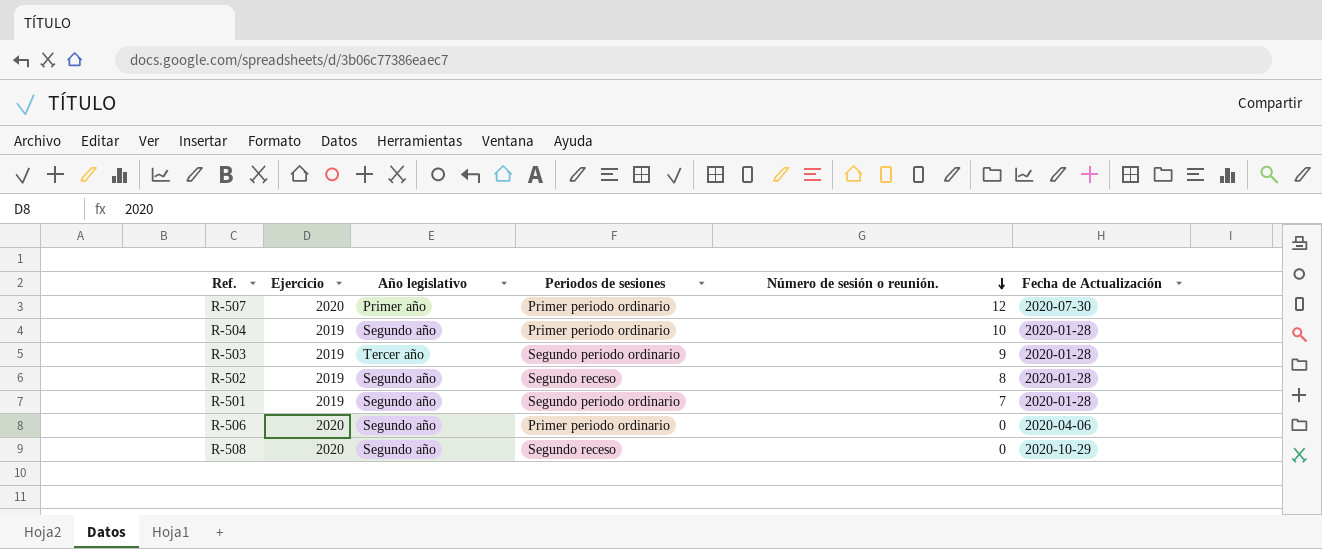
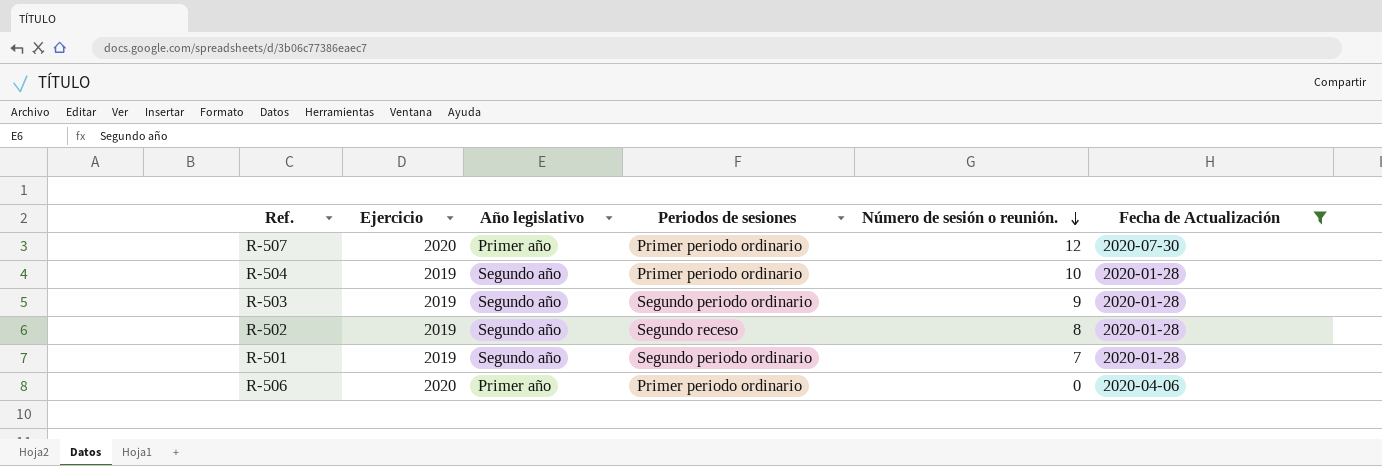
filter: none -> Fecha de Actualización != 2020-10-29
R-503 | Año legislativo: Tercer año -> Segundo año
R-506 | Año legislativo: Segundo año -> Primer año

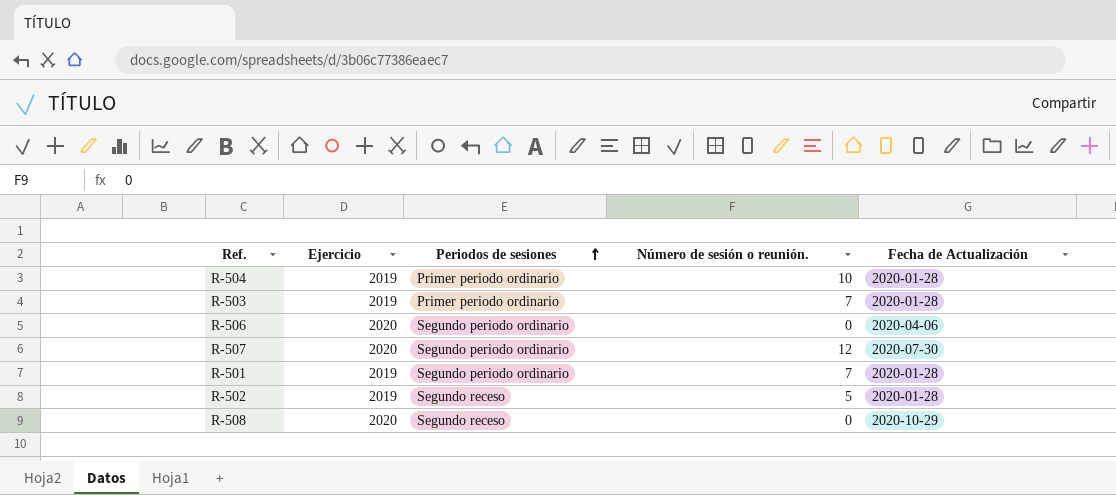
filter: Fecha de Actualización != 2020-10-29 -> none
row order: Número de sesión o reunión. descending -> Periodos de sesiones ascending
column Año legislativo | position: 3 -> none
R-503 | Periodos de sesiones: Segundo periodo ordinario -> Primer periodo ordinario
R-503 | Número de sesión o reunión.: 9 -> 7
R-506 | Periodos de sesiones: Primer periodo ordinario -> Segundo periodo ordinario
R-507 | Periodos de sesiones: Primer periodo ordinario -> Segundo periodo ordinario
R-502 | Número de sesión o reunión.: 8 -> 5

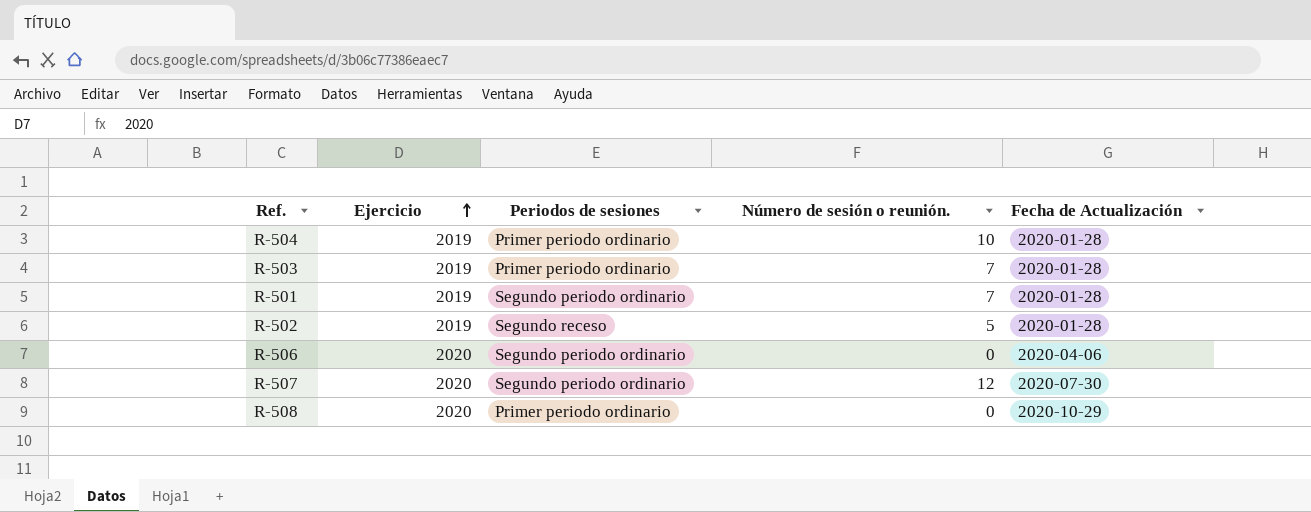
row order: Periodos de sesiones ascending -> Ejercicio ascending
R-508 | Periodos de sesiones: Segundo receso -> Primer periodo ordinario

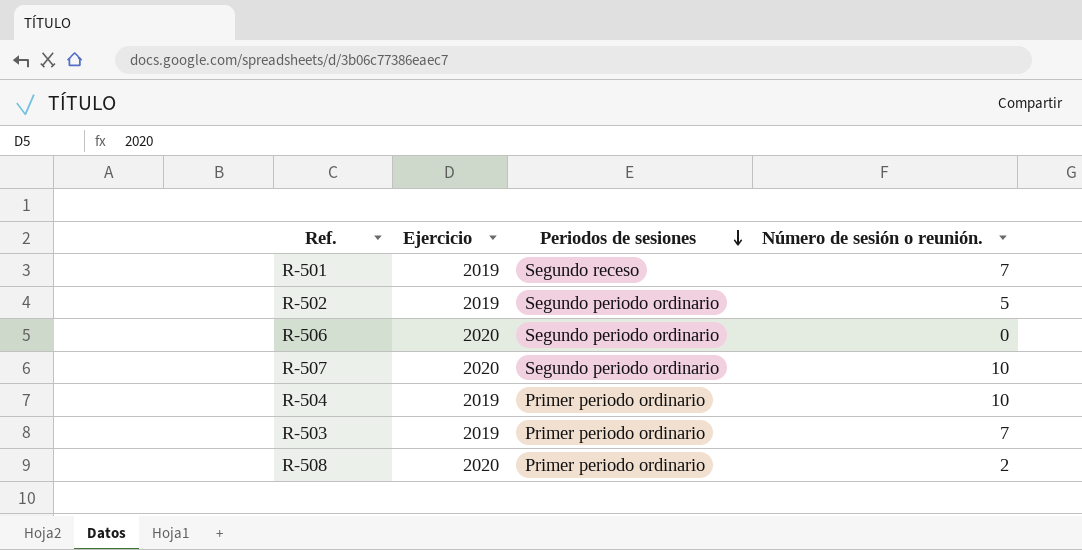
row order: Ejercicio ascending -> Periodos de sesiones descending
column Fecha de Actualización | position: 5 -> none
R-501 | Periodos de sesiones: Segundo periodo ordinario -> Segundo receso
R-502 | Periodos de sesiones: Segundo receso -> Segundo periodo ordinario
R-507 | Número de sesión o reunión.: 12 -> 10
R-508 | Número de sesión o reunión.: 0 -> 2

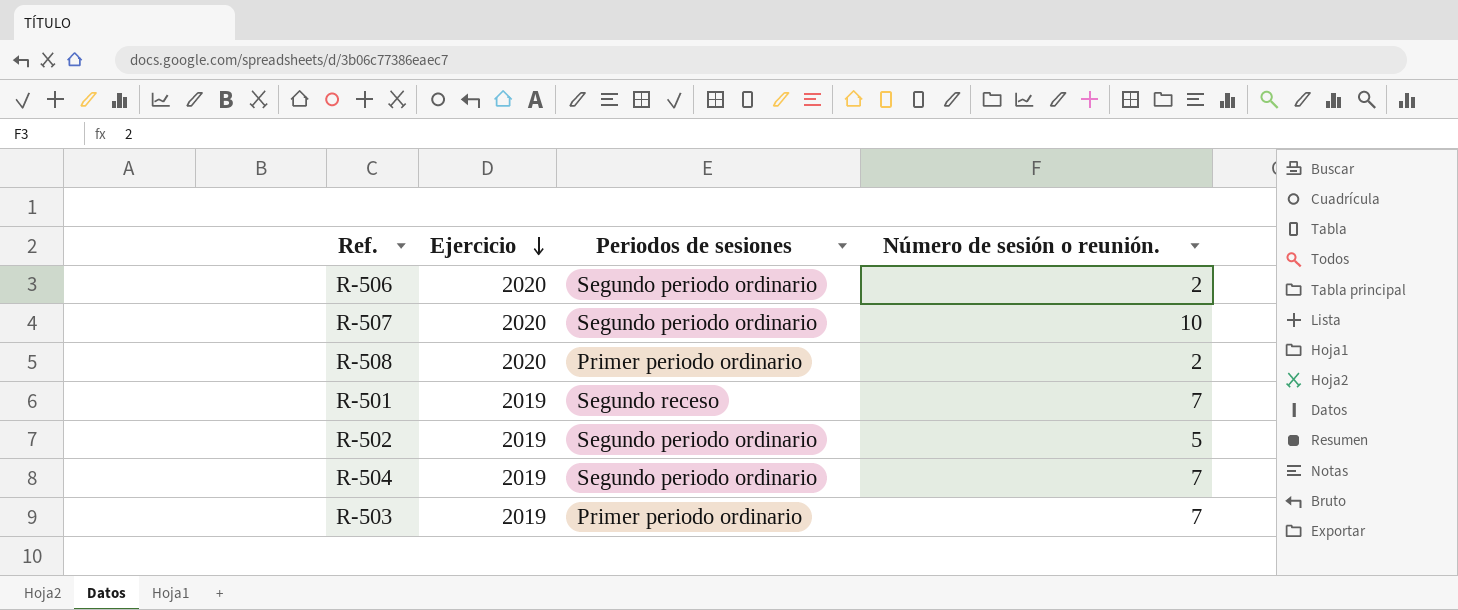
row order: Periodos de sesiones descending -> Ejercicio descending
R-506 | Número de sesión o reunión.: 0 -> 2
R-504 | Periodos de sesiones: Primer periodo ordinario -> Segundo periodo ordinario
R-504 | Número de sesión o reunión.: 10 -> 7

